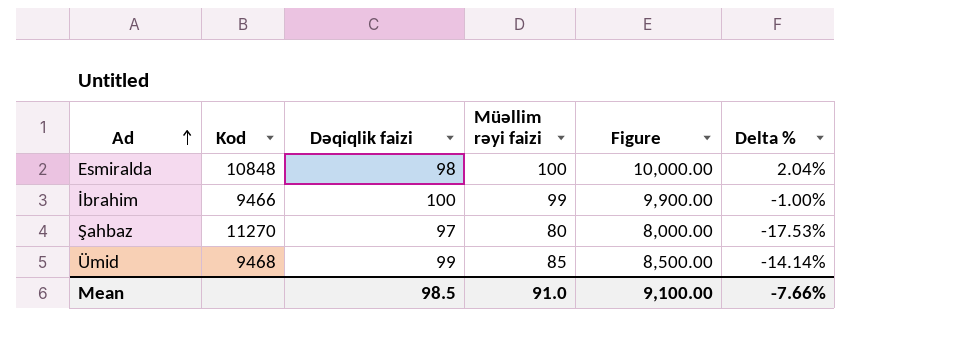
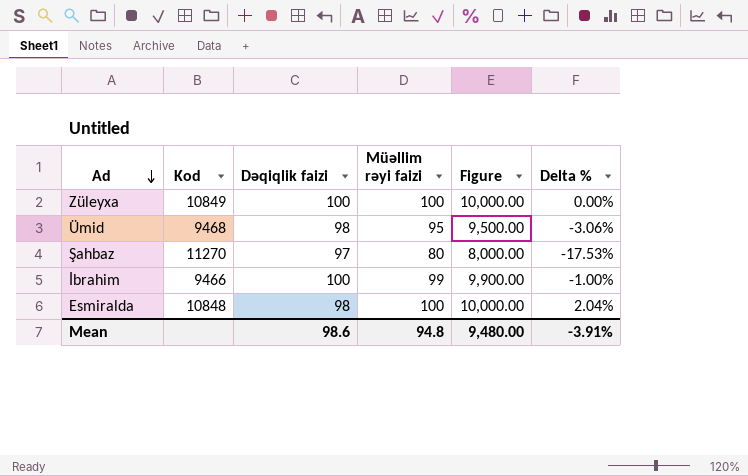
row order: Ad ascending -> Ad descending
row Züleyxa: none -> 10849 | 100 | 100 | 10,000.00 | 0.00%
Ümid | Dəqiqlik faizi: 99 -> 98
Ümid | Müəllim rəyi faizi: 85 -> 95
Ümid | Figure: 8,500.00 -> 9,500.00
Ümid | Delta %: -14.14% -> -3.06%
Mean | Dəqiqlik faizi: 98.5 -> 98.6
Mean | Müəllim rəyi faizi: 91.0 -> 94.8
Mean | Figure: 9,100.00 -> 9,480.00
Mean | Delta %: -7.66% -> -3.91%

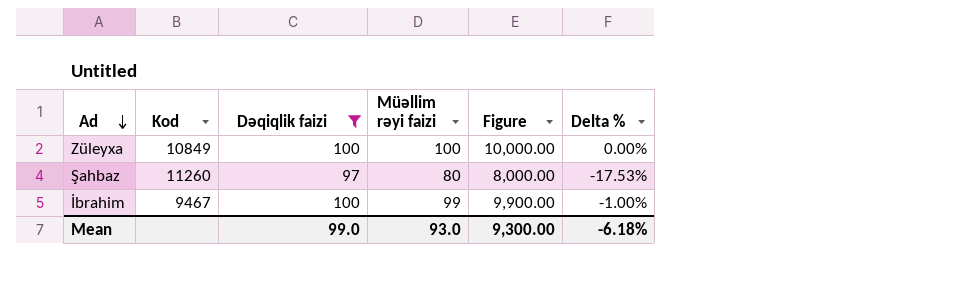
filter: none -> Dəqiqlik faizi != 98
Şahbaz | Kod: 11270 -> 11260
İbrahim | Kod: 9466 -> 9467
Mean | Dəqiqlik faizi: 98.6 -> 99.0
Mean | Müəllim rəyi faizi: 94.8 -> 93.0
Mean | Figure: 9,480.00 -> 9,300.00
Mean | Delta %: -3.91% -> -6.18%

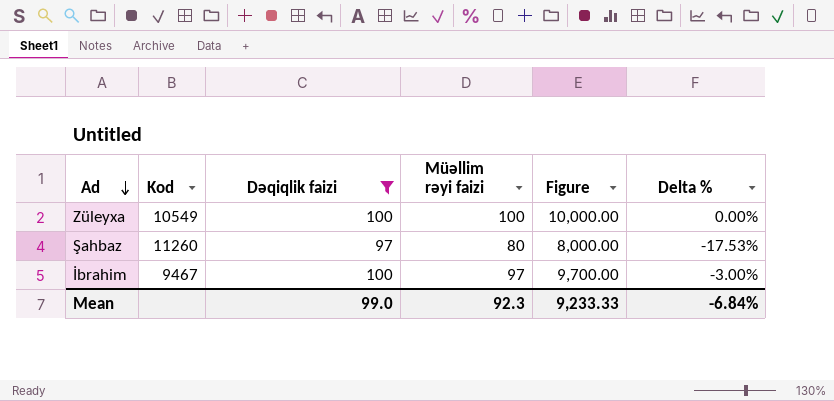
Züleyxa | Kod: 10849 -> 10549
İbrahim | Müəllim rəyi faizi: 99 -> 97
İbrahim | Figure: 9,900.00 -> 9,700.00
İbrahim | Delta %: -1.00% -> -3.00%
Mean | Müəllim rəyi faizi: 93.0 -> 92.3
Mean | Figure: 9,300.00 -> 9,233.33
Mean | Delta %: -6.18% -> -6.84%

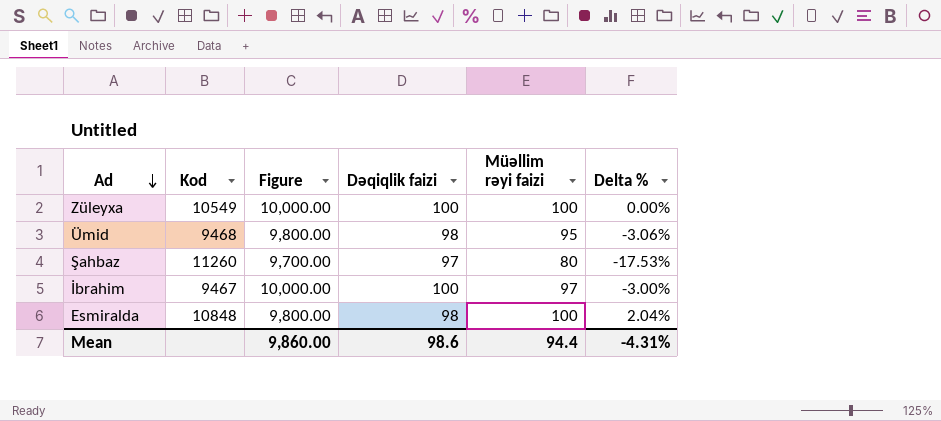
filter: Dəqiqlik faizi != 98 -> none
column Figure | formula: [Müəllim rəyi faizi] * 100 -> [Dəqiqlik faizi] * 100
column Figure | position: 5 -> 3
Mean | Figure: 9,233.33 -> 9,860.00
Mean | Dəqiqlik faizi: 99.0 -> 98.6
Mean | Müəllim rəyi faizi: 92.3 -> 94.4
Mean | Delta %: -6.84% -> -4.31%

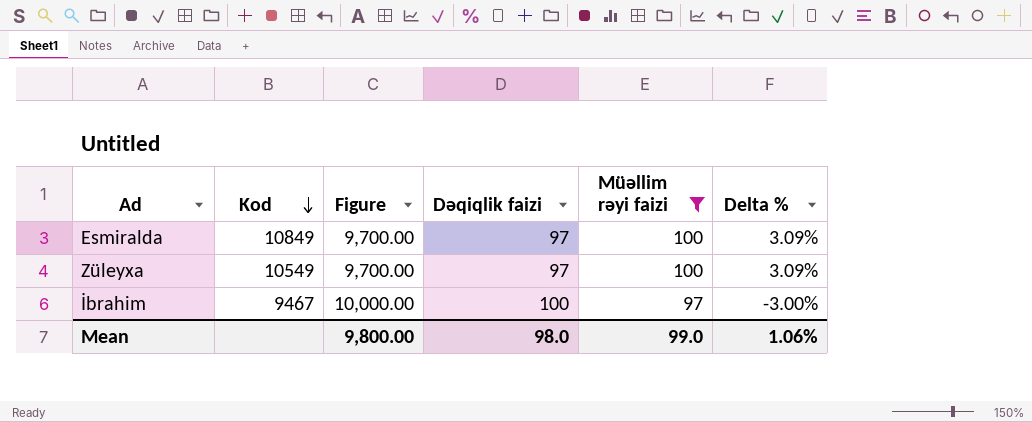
filter: none -> Müəllim rəyi faizi >= 97
row order: Ad descending -> Kod descending
Esmiralda | Kod: 10848 -> 10849
Esmiralda | Figure: 9,800.00 -> 9,700.00
Esmiralda | Dəqiqlik faizi: 98 -> 97
Esmiralda | Delta %: 2.04% -> 3.09%
Züleyxa | Figure: 10,000.00 -> 9,700.00
Züleyxa | Dəqiqlik faizi: 100 -> 97
Züleyxa | Delta %: 0.00% -> 3.09%
Mean | Figure: 9,860.00 -> 9,800.00
Mean | Dəqiqlik faizi: 98.6 -> 98.0
Mean | Müəllim rəyi faizi: 94.4 -> 99.0
Mean | Delta %: -4.31% -> 1.06%

